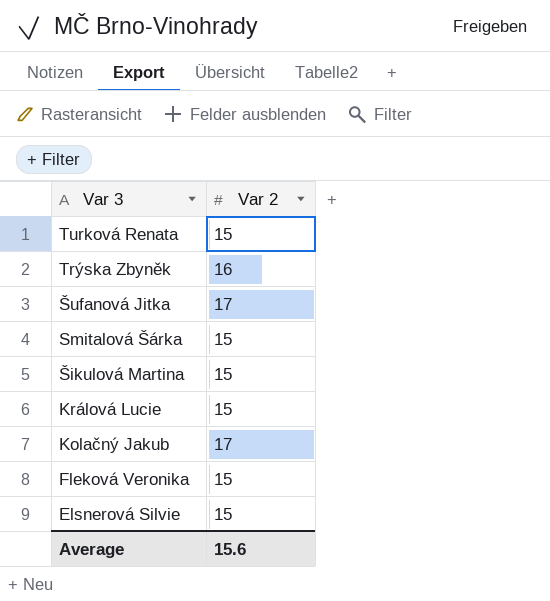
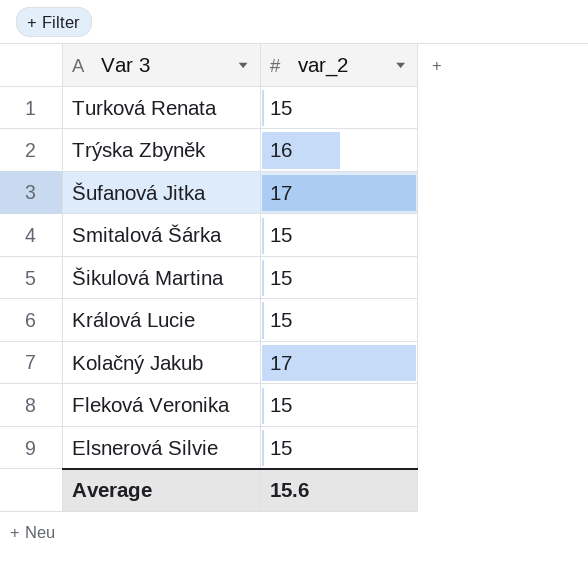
column name: Var 2 -> var_2

